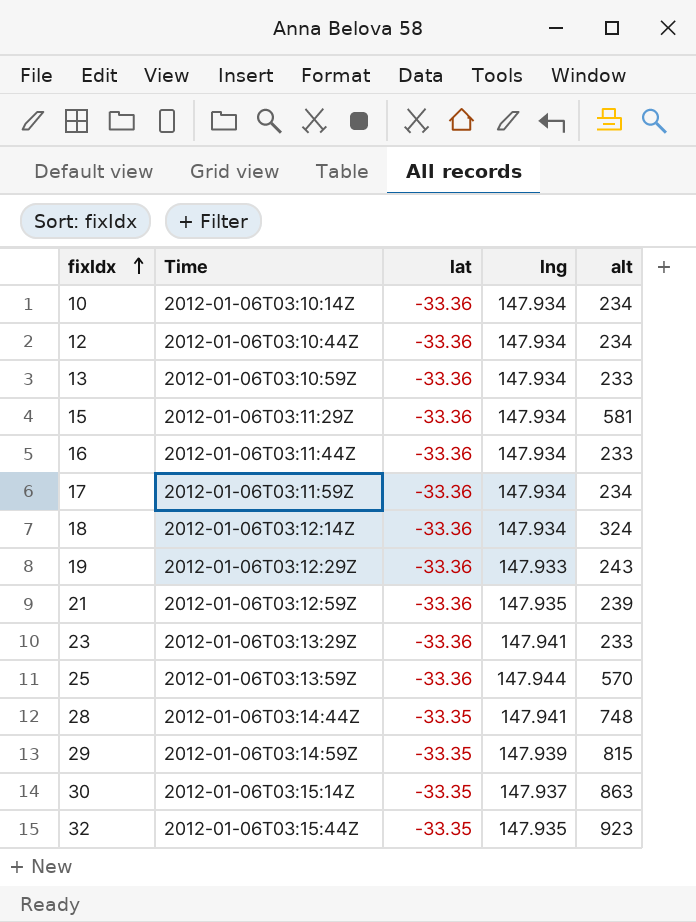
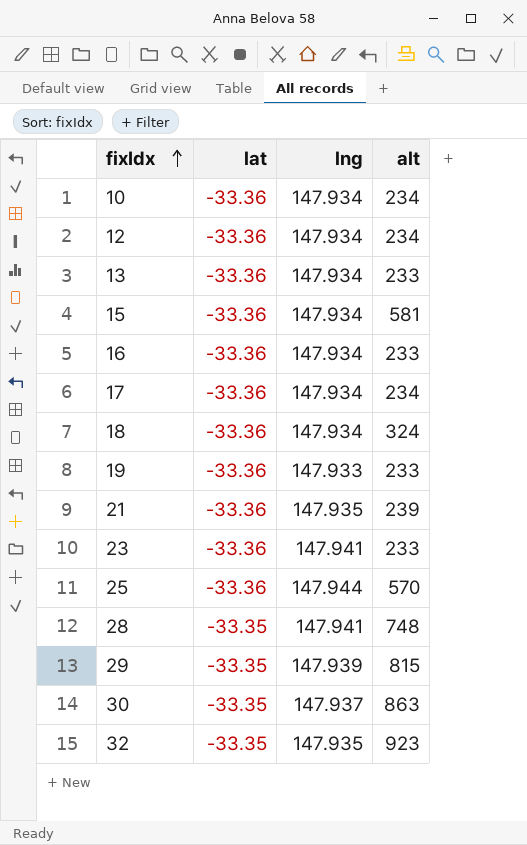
column Time | position: 2 -> none
19 | alt: 243 -> 233

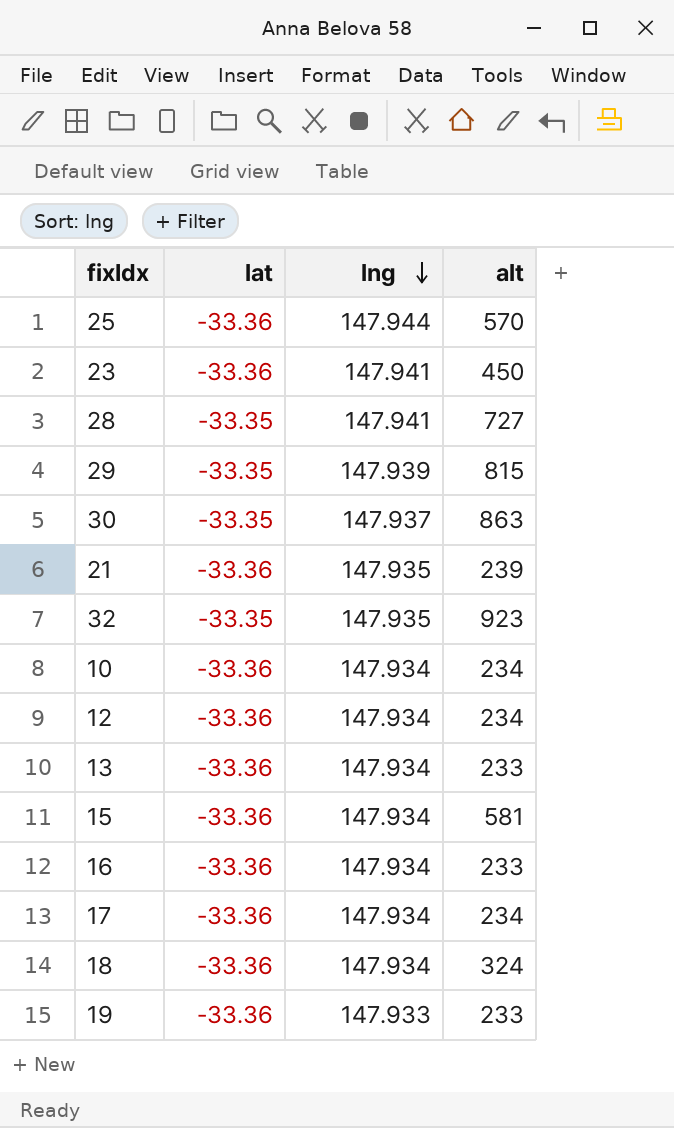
row order: fixIdx ascending -> lng descending
23 | alt: 233 -> 450
28 | alt: 748 -> 727

